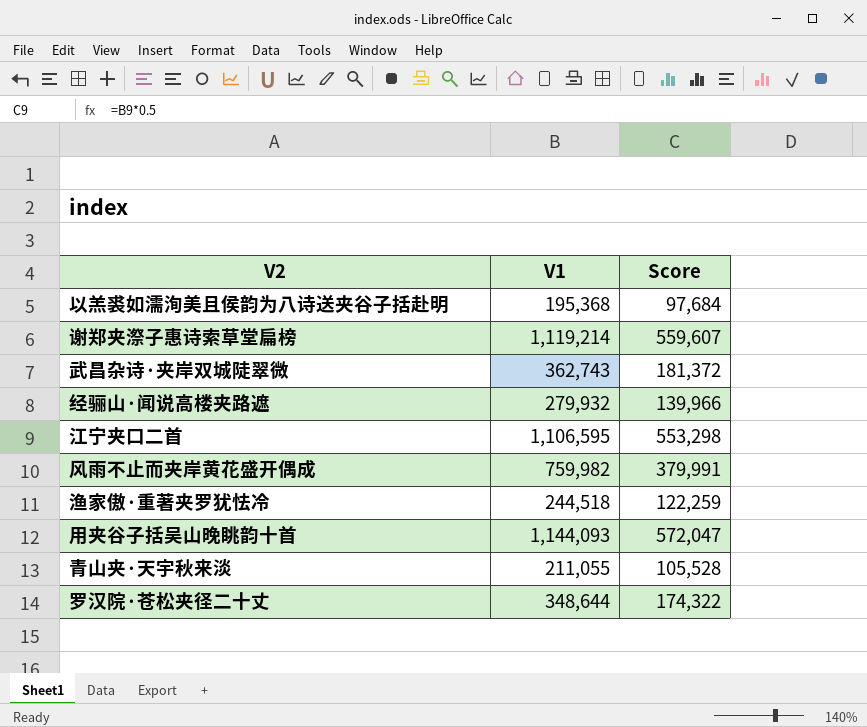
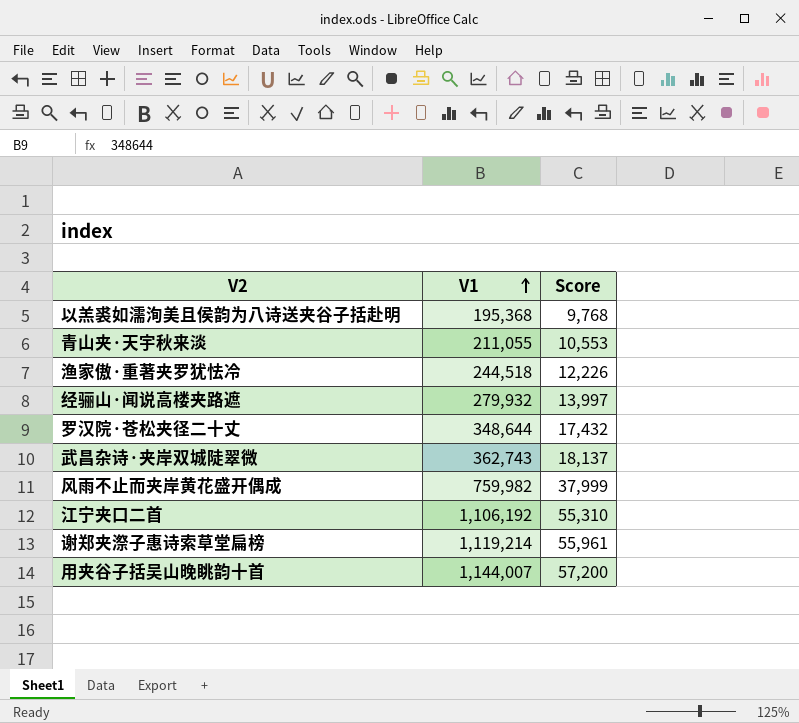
row order: none -> V1 ascending
column Score | formula: [V1] * 0.5 -> [V1] * 0.05
江宁夹口二首 | V1: 1,106,595 -> 1,106,192
用夹谷子括吴山晚眺韵十首 | V1: 1,144,093 -> 1,144,007

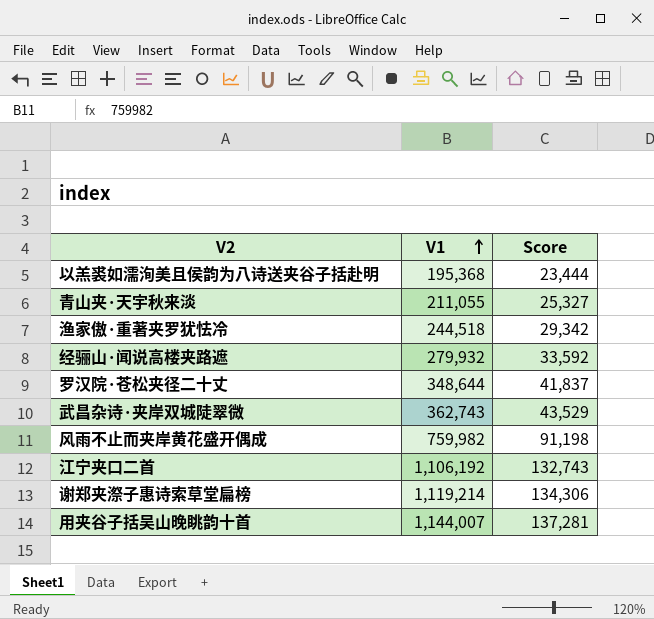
column Score | formula: [V1] * 0.05 -> [V1] * 0.12

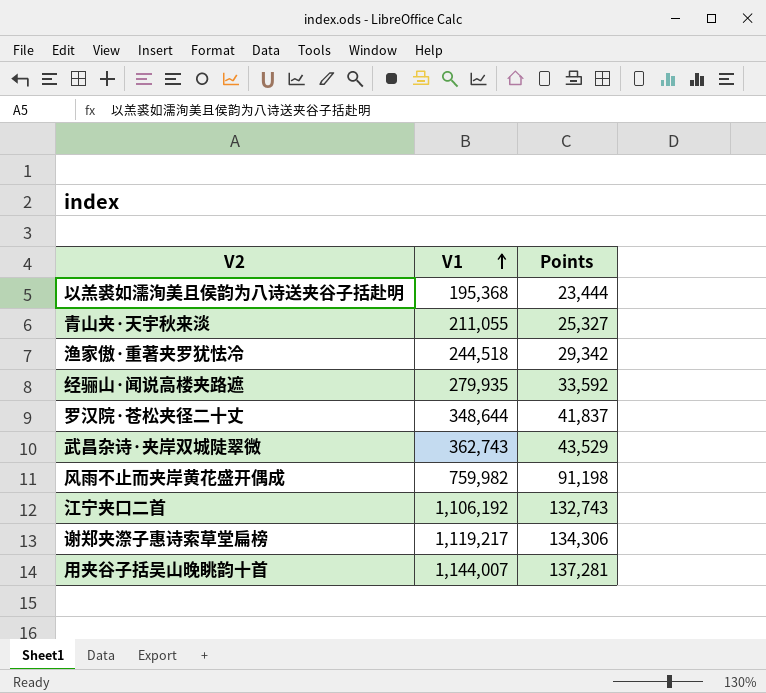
column name: Score -> Points
经骊山·闻说高楼夹路遮 | V1: 279,932 -> 279,935
谢郑夹漈子惠诗索草堂扁榜 | V1: 1,119,214 -> 1,119,217

